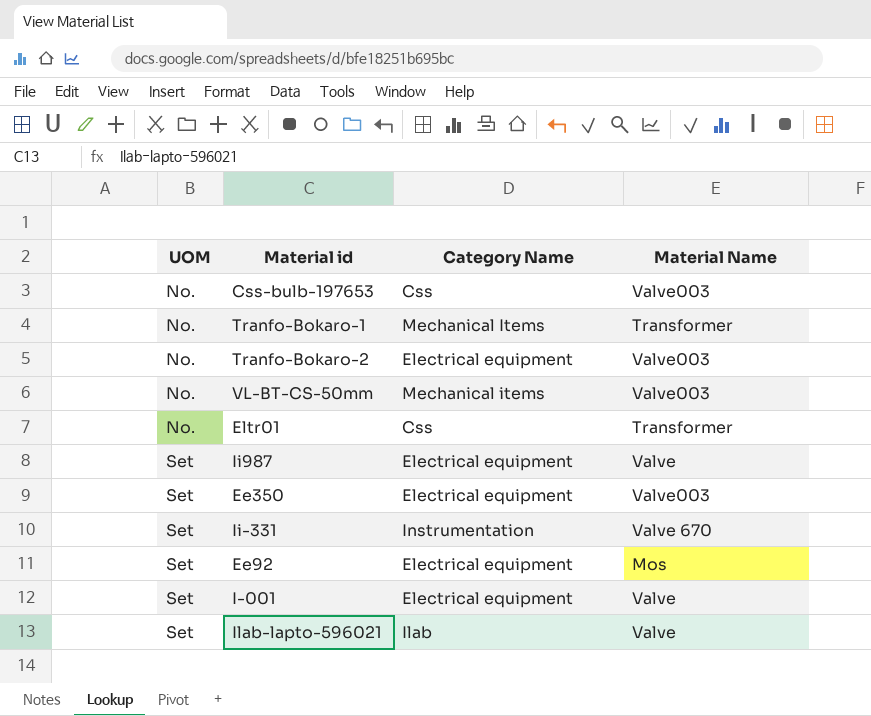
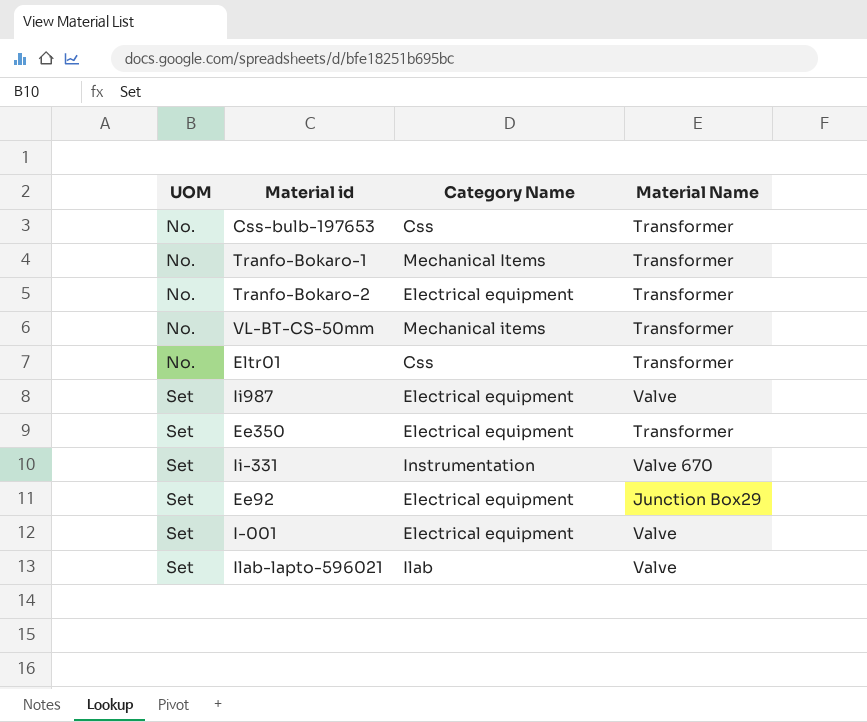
Css-bulb-197653 | Material Name: Valve003 -> Transformer
Tranfo-Bokaro-2 | Material Name: Valve003 -> Transformer
VL-BT-CS-50mm | Material Name: Valve003 -> Transformer
Ee350 | Material Name: Valve003 -> Transformer
Ee92 | Material Name: Mos -> Junction Box29

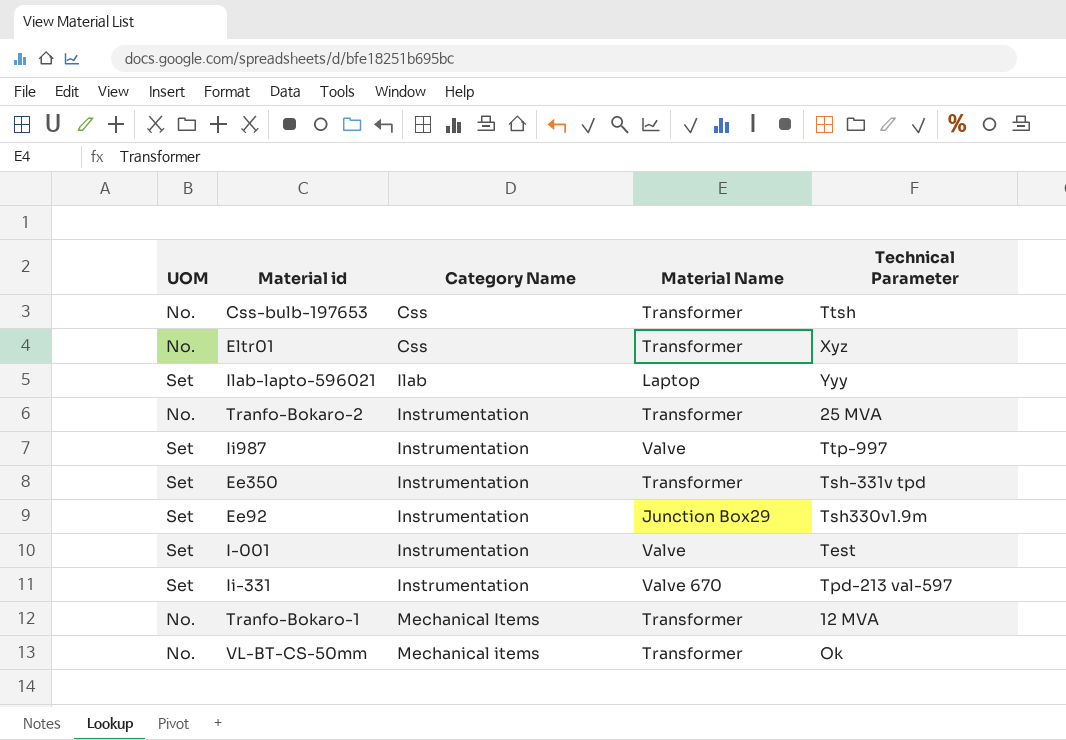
row order: UOM ascending -> Category Name ascending
column Technical Parameter | position: none -> 5
Ilab-lapto-596021 | Material Name: Valve -> Laptop
Tranfo-Bokaro-2 | Category Name: Electrical equipment -> Instrumentation
Ii987 | Category Name: Electrical equipment -> Instrumentation
Ee350 | Category Name: Electrical equipment -> Instrumentation
Ee92 | Category Name: Electrical equipment -> Instrumentation
I-001 | Category Name: Electrical equipment -> Instrumentation

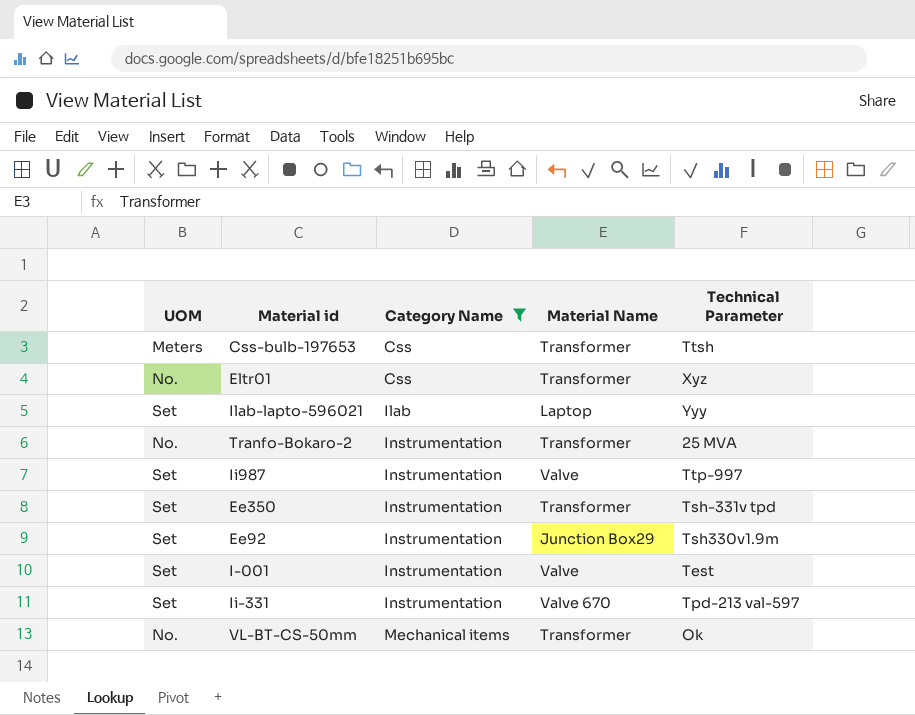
filter: none -> Category Name != Mechanical Items
Css-bulb-197653 | UOM: No. -> Meters

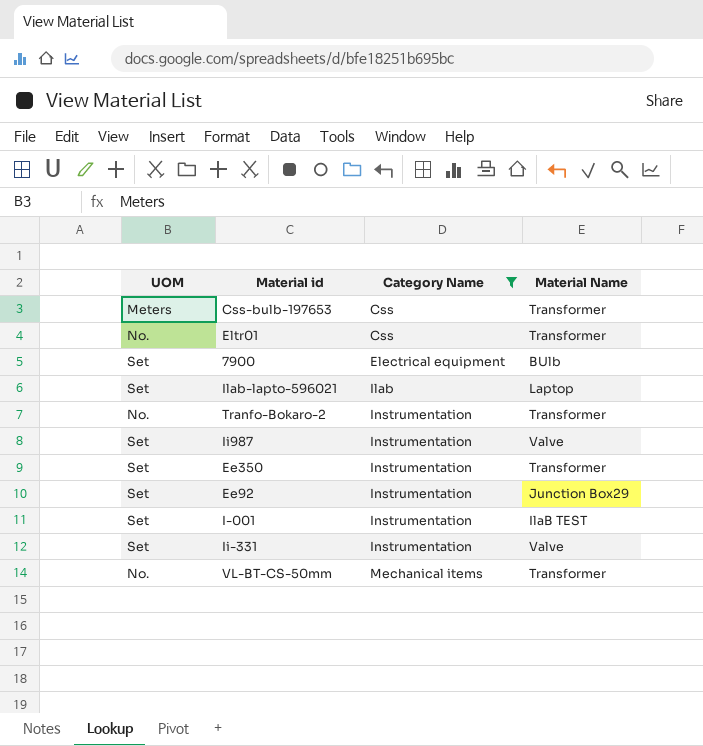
column Technical Parameter | position: 5 -> none
row 7900: none -> Set | Electrical equipment | BUlb
I-001 | Material Name: Valve -> IlaB TEST
Ii-331 | Material Name: Valve 670 -> Valve

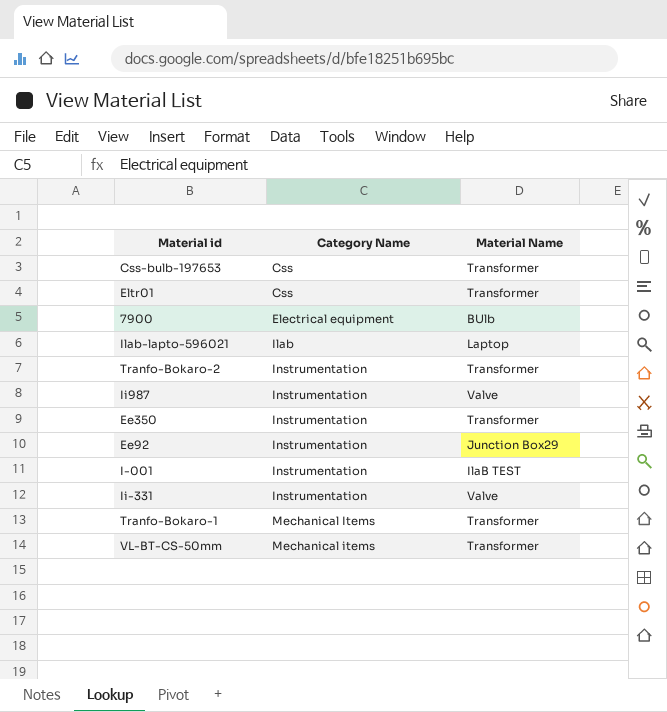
filter: Category Name != Mechanical Items -> none
column UOM | position: 1 -> none

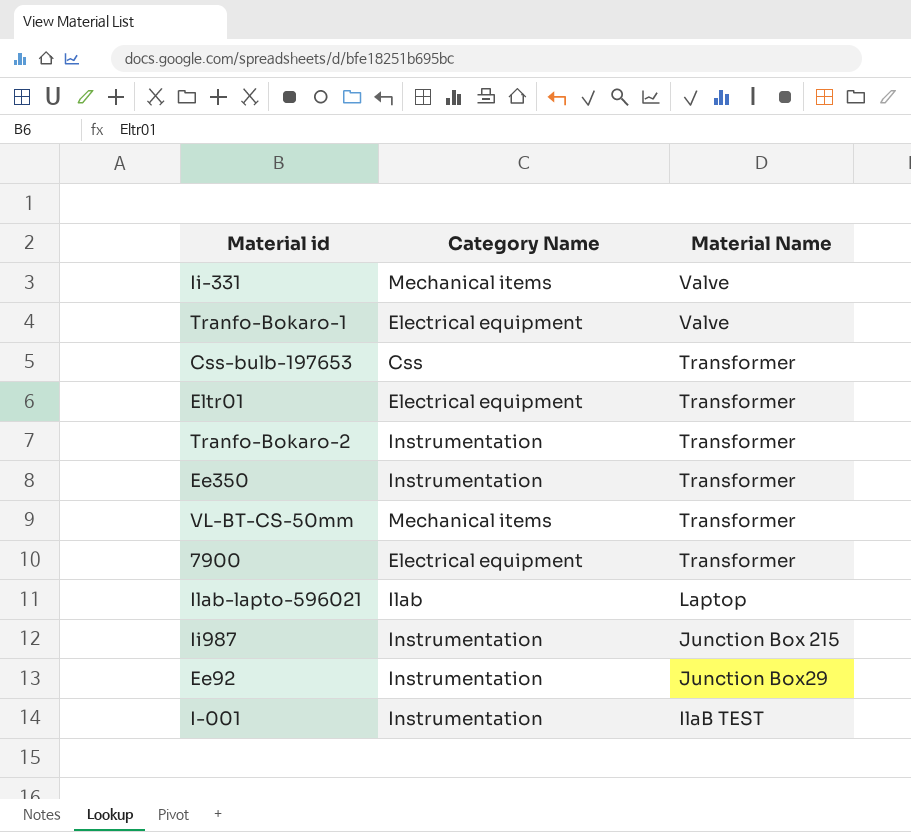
row order: Category Name ascending -> Material Name descending
Ii-331 | Category Name: Instrumentation -> Mechanical items
Tranfo-Bokaro-1 | Category Name: Mechanical Items -> Electrical equipment
Tranfo-Bokaro-1 | Material Name: Transformer -> Valve
Eltr01 | Category Name: Css -> Electrical equipment
7900 | Material Name: BUlb -> Transformer
Ii987 | Material Name: Valve -> Junction Box 215

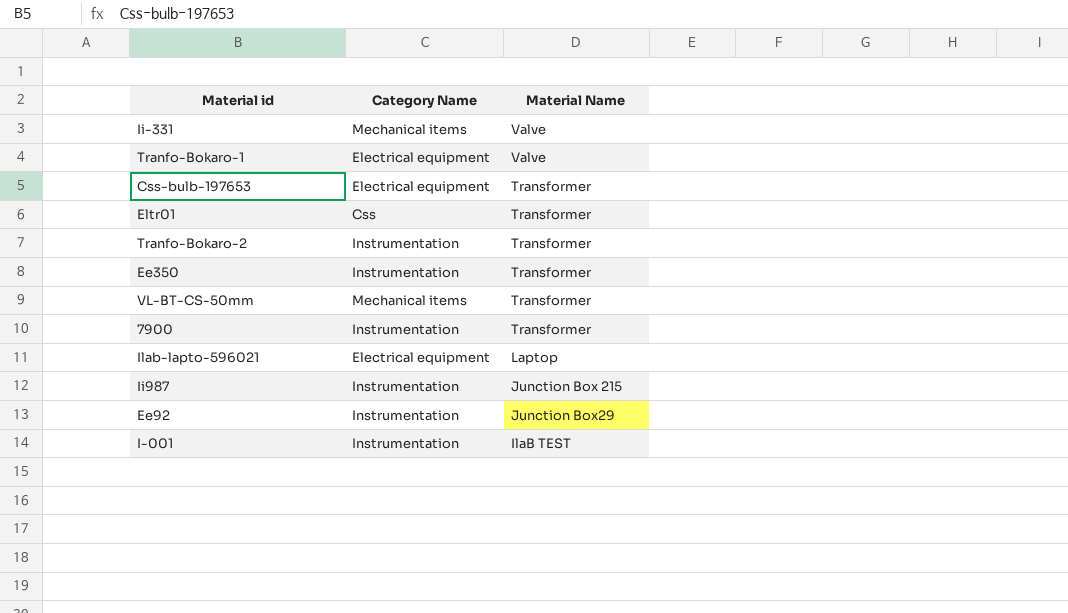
Css-bulb-197653 | Category Name: Css -> Electrical equipment
Eltr01 | Category Name: Electrical equipment -> Css
7900 | Category Name: Electrical equipment -> Instrumentation
Ilab-lapto-596021 | Category Name: Ilab -> Electrical equipment

